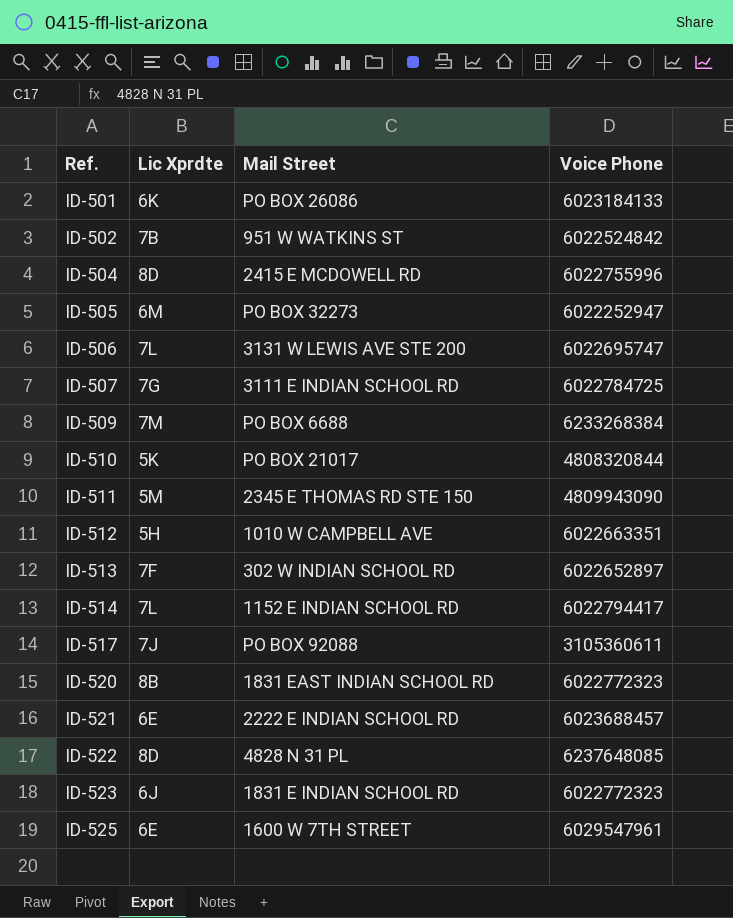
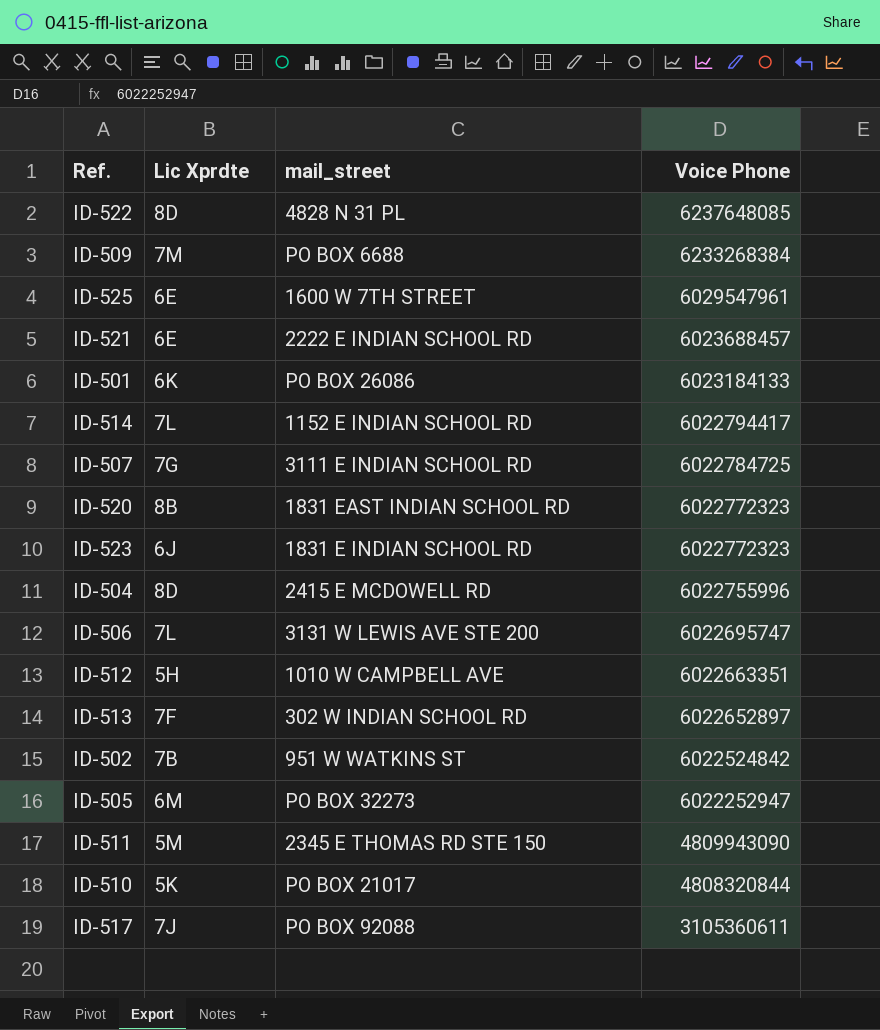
row order: Ref. ascending -> Voice Phone descending
column name: Mail Street -> mail_street

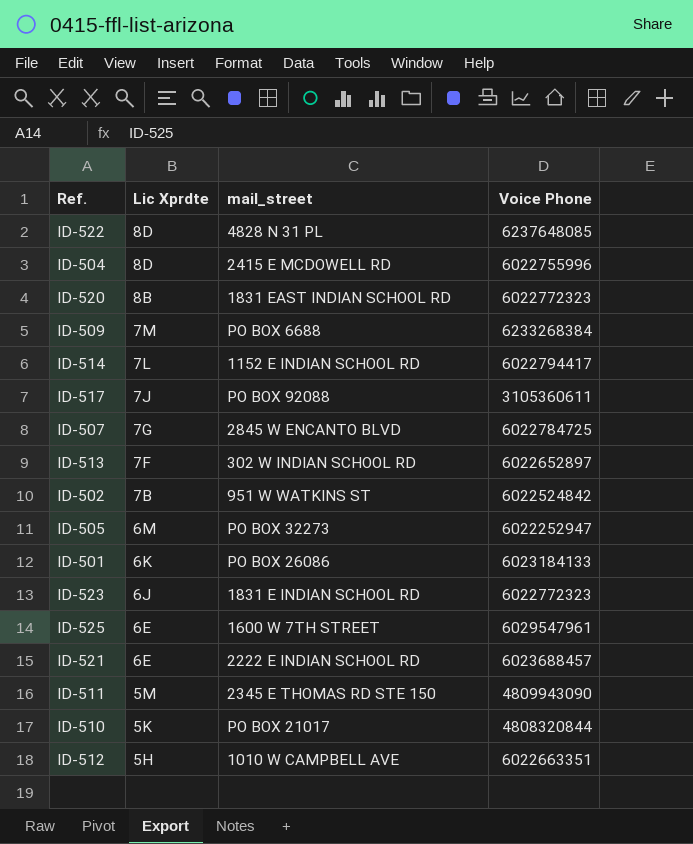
row order: Voice Phone descending -> Lic Xprdte descending
row ID-506: 7L | 3131 W LEWIS AVE STE 200 | 6022695747 -> none
ID-507 | mail_street: 3111 E INDIAN SCHOOL RD -> 2845 W ENCANTO BLVD

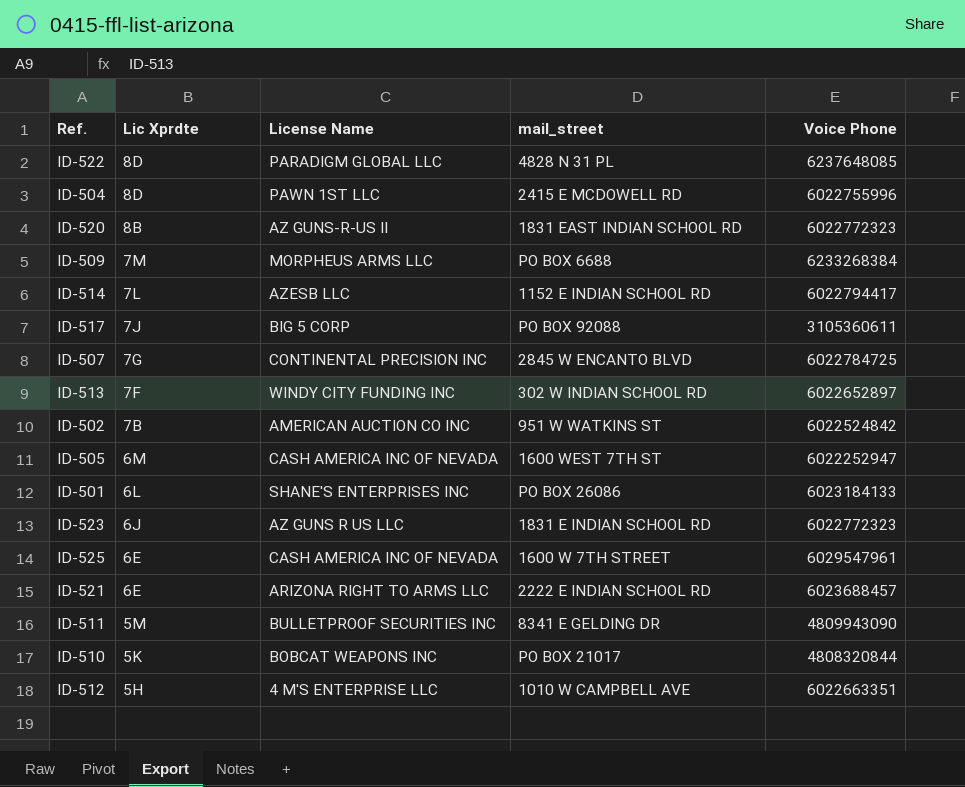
column License Name | position: none -> 3
ID-505 | mail_street: PO BOX 32273 -> 1600 WEST 7TH ST
ID-501 | Lic Xprdte: 6K -> 6L
ID-511 | mail_street: 2345 E THOMAS RD STE 150 -> 8341 E GELDING DR

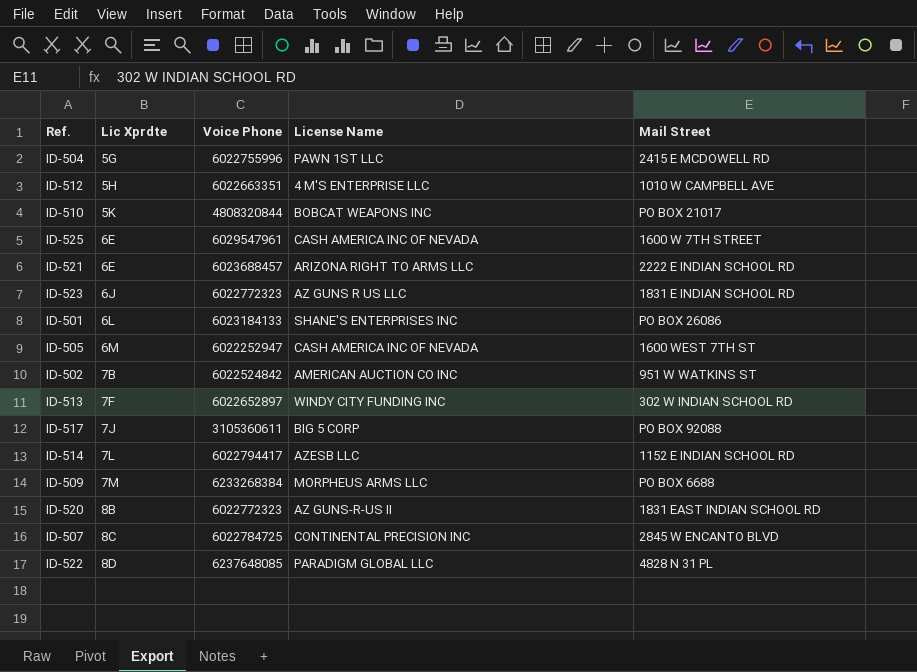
row order: Lic Xprdte descending -> Lic Xprdte ascending
column Voice Phone | position: 5 -> 3
column name: mail_street -> Mail Street
row ID-511: 5M | BULLETPROOF SECURITIES INC | 8341 E GELDING DR | 4809943090 -> none
ID-504 | Lic Xprdte: 8D -> 5G
ID-507 | Lic Xprdte: 7G -> 8C

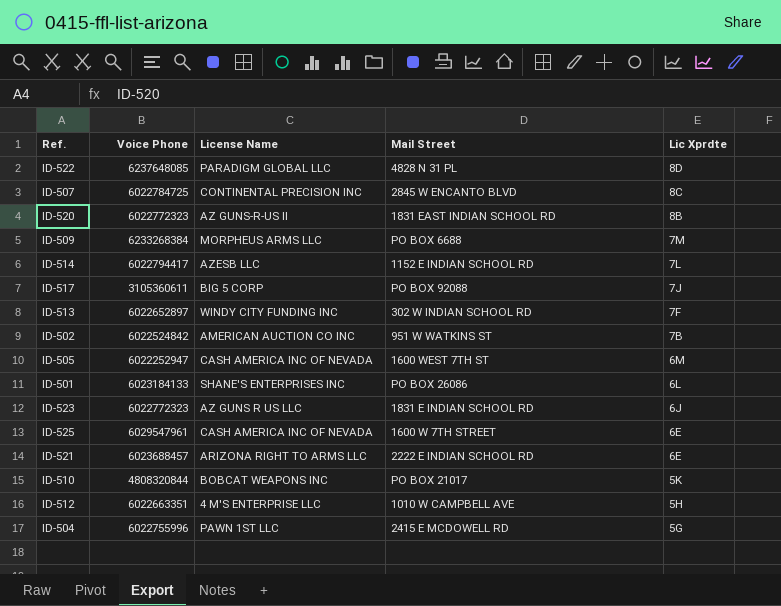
row order: Lic Xprdte ascending -> Lic Xprdte descending
column Lic Xprdte | position: 2 -> 5

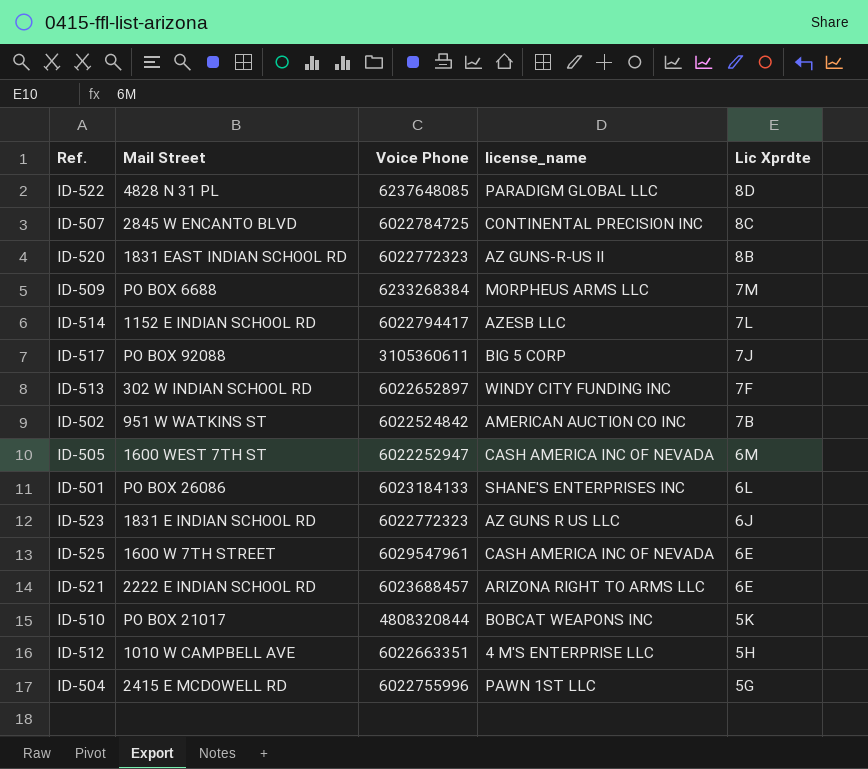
column Mail Street | position: 4 -> 2
column name: License Name -> license_name

